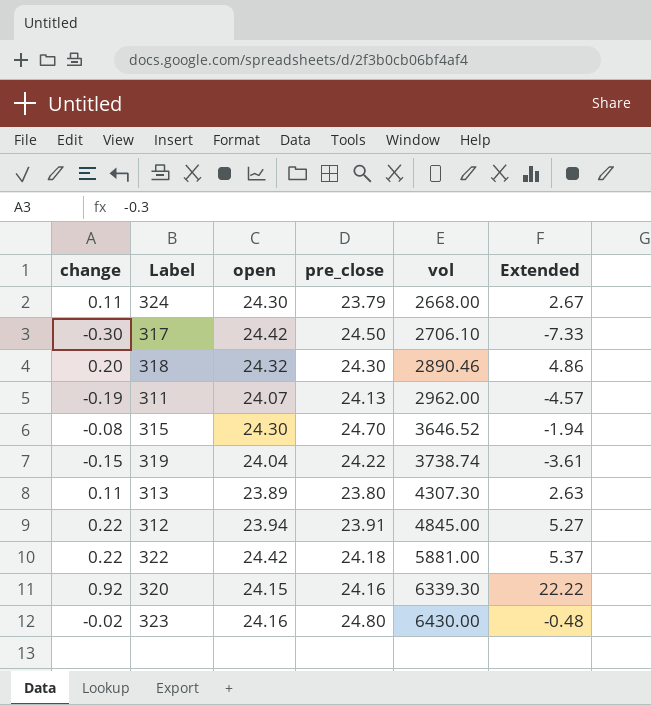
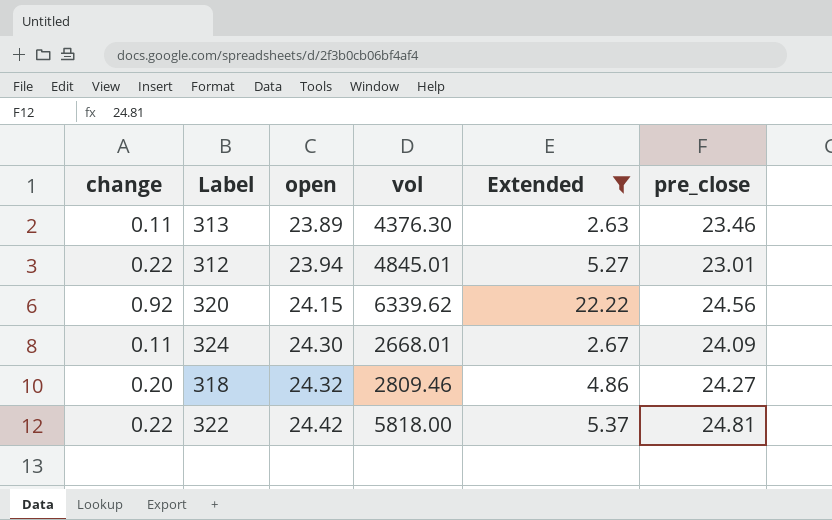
filter: none -> Extended >= 2.63
row order: vol ascending -> open ascending
column pre_close | position: 4 -> 6
313 | vol: 4307.30 -> 4376.30
313 | pre_close: 23.80 -> 23.46
312 | vol: 4845.00 -> 4845.01
312 | pre_close: 23.91 -> 23.01
320 | vol: 6339.30 -> 6339.62
320 | pre_close: 24.16 -> 24.56
324 | vol: 2668.00 -> 2668.01
324 | pre_close: 23.79 -> 24.09
318 | vol: 2890.46 -> 2809.46
318 | pre_close: 24.30 -> 24.27
322 | vol: 5881.00 -> 5818.00
322 | pre_close: 24.18 -> 24.81

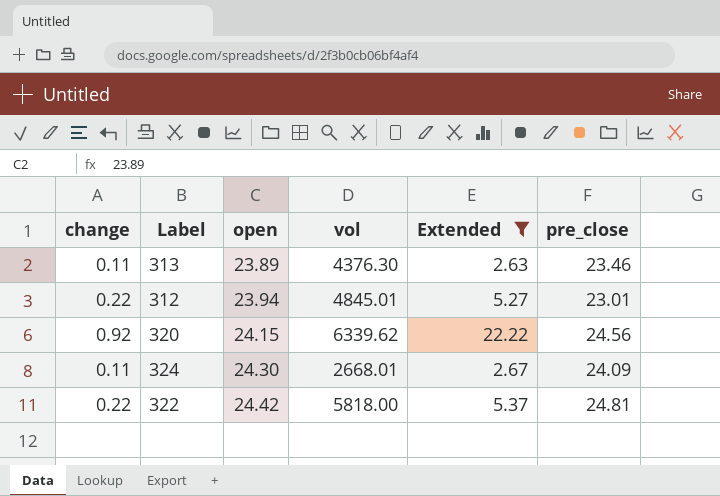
row 318: 0.20 | 24.32 | 2809.46 | 4.86 | 24.27 -> none

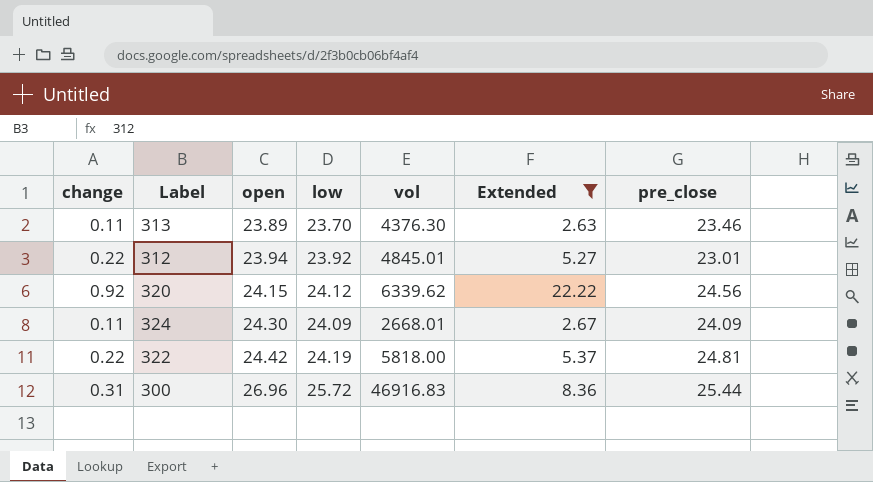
column low | position: none -> 4
row 300: none -> 0.31 | 26.96 | 25.72 | 46916.83 | 8.36 | 25.44

